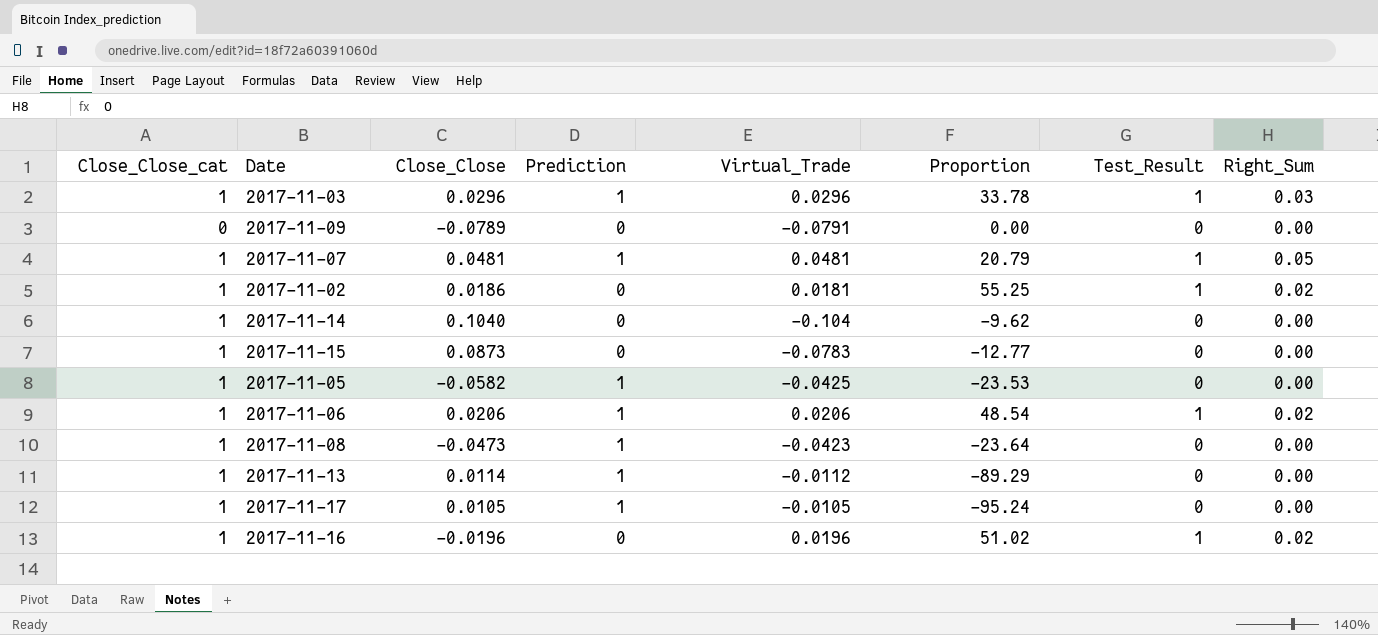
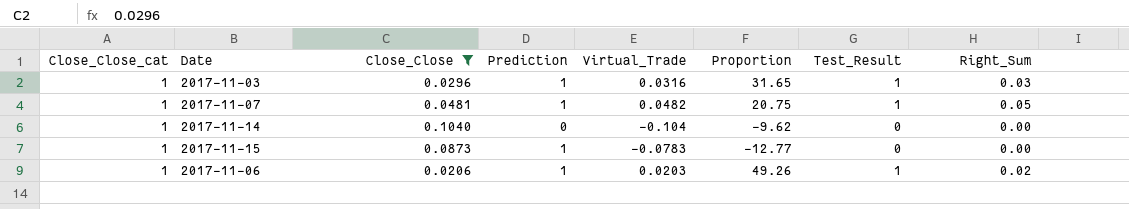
filter: none -> Close_Close >= 0.0206
2017-11-03 | Virtual_Trade: 0.0296 -> 0.0316
2017-11-03 | Proportion: 33.78 -> 31.65
2017-11-07 | Virtual_Trade: 0.0481 -> 0.0482
2017-11-07 | Proportion: 20.79 -> 20.75
2017-11-15 | Prediction: 0 -> 1
2017-11-06 | Virtual_Trade: 0.0206 -> 0.0203
2017-11-06 | Proportion: 48.54 -> 49.26

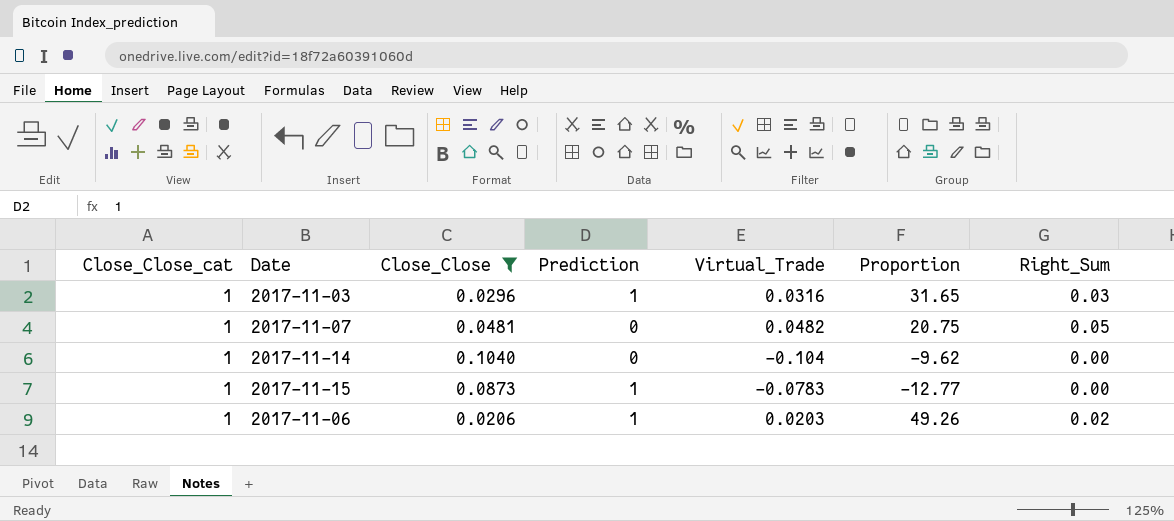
column Test_Result | position: 7 -> none
2017-11-07 | Prediction: 1 -> 0

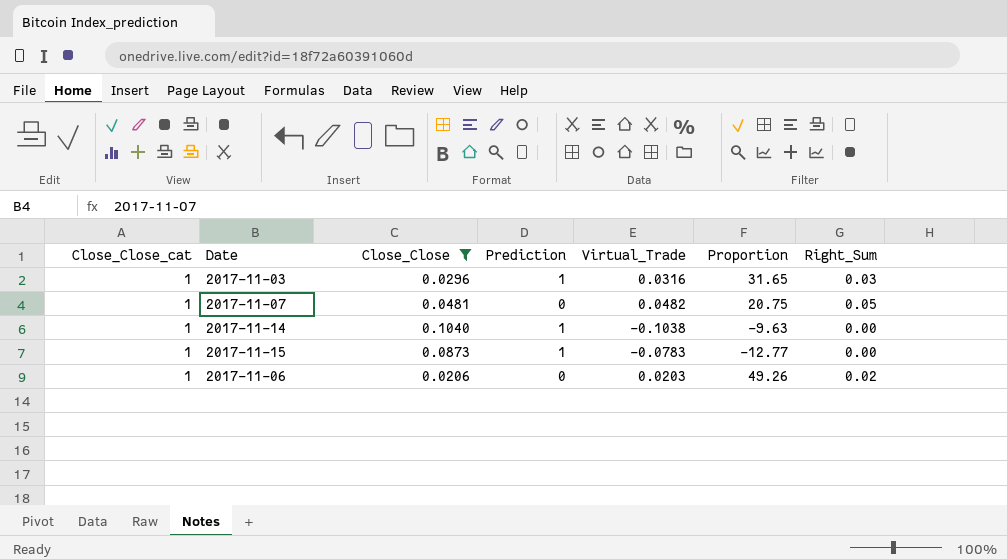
2017-11-14 | Prediction: 0 -> 1
2017-11-14 | Virtual_Trade: -0.104 -> -0.1038
2017-11-14 | Proportion: -9.62 -> -9.63
2017-11-06 | Prediction: 1 -> 0

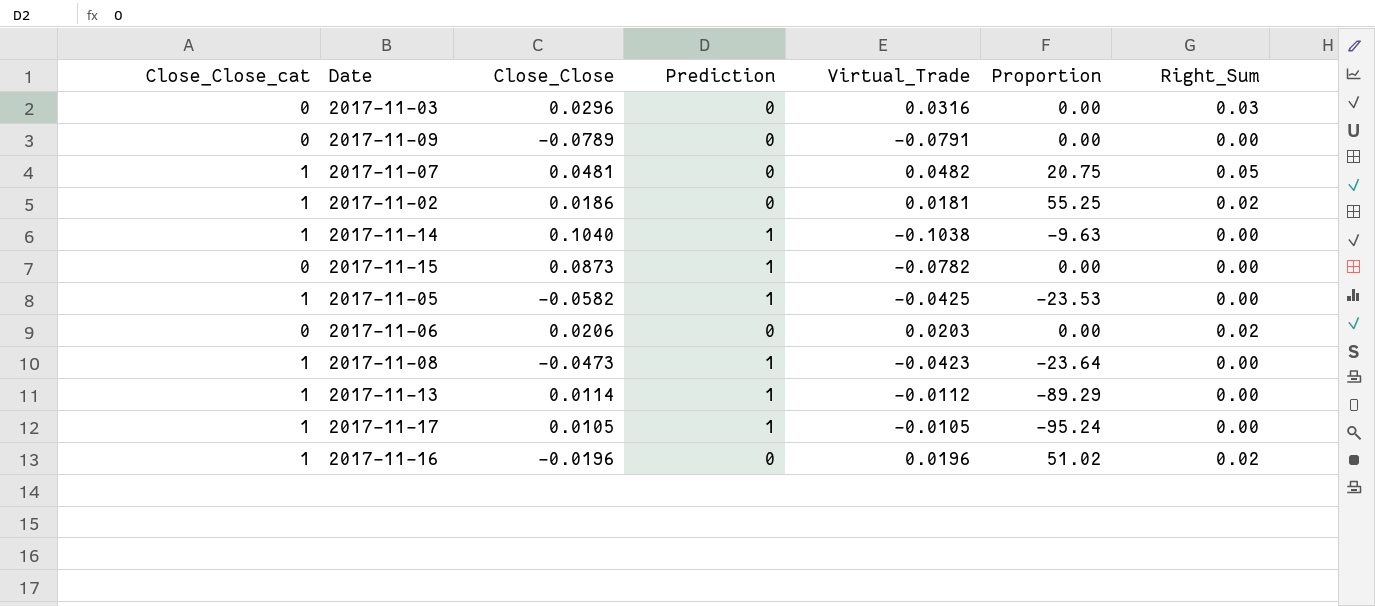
filter: Close_Close >= 0.0206 -> none
2017-11-03 | Close_Close_cat: 1 -> 0
2017-11-03 | Prediction: 1 -> 0
2017-11-03 | Proportion: 31.65 -> 0.00
2017-11-15 | Close_Close_cat: 1 -> 0
2017-11-15 | Virtual_Trade: -0.0783 -> -0.0782
2017-11-15 | Proportion: -12.77 -> 0.00
2017-11-06 | Close_Close_cat: 1 -> 0
2017-11-06 | Proportion: 49.26 -> 0.00

